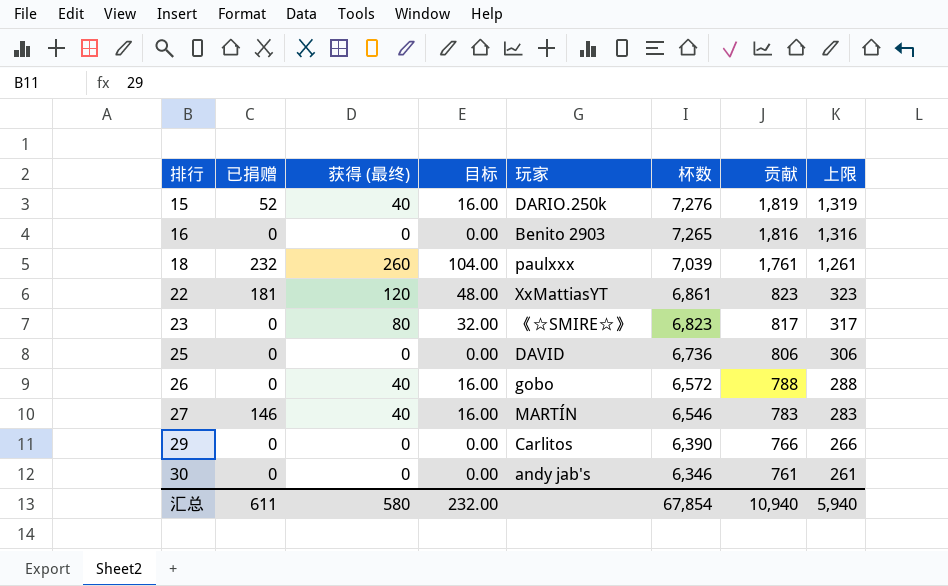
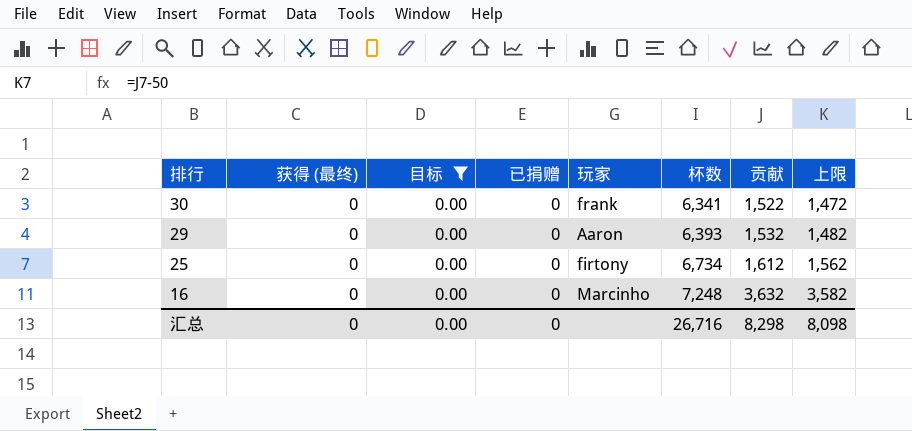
filter: none -> 目标 = 0.00
row order: 排行 ascending -> 排行 descending
column 已捐赠 | position: 2 -> 4
column 上限 | formula: [贡献] - 500 -> [贡献] - 50
30 | 玩家: andy jab's -> frank
30 | 杯数: 6,346 -> 6,341
30 | 贡献: 761 -> 1,522
29 | 玩家: Carlitos -> Aaron
29 | 杯数: 6,390 -> 6,393
29 | 贡献: 766 -> 1,532
25 | 玩家: DAVID -> firtony
25 | 杯数: 6,736 -> 6,734
25 | 贡献: 806 -> 1,612
16 | 玩家: Benito 2903 -> Marcinho
16 | 杯数: 7,265 -> 7,248
16 | 贡献: 1,816 -> 3,632
汇总 | 获得 (最终): 580 -> 0
汇总 | 目标: 232.00 -> 0.00
汇总 | 已捐赠: 611 -> 0
汇总 | 杯数: 67,854 -> 26,716
汇总 | 贡献: 10,940 -> 8,298
汇总 | 上限: 5,940 -> 8,098

